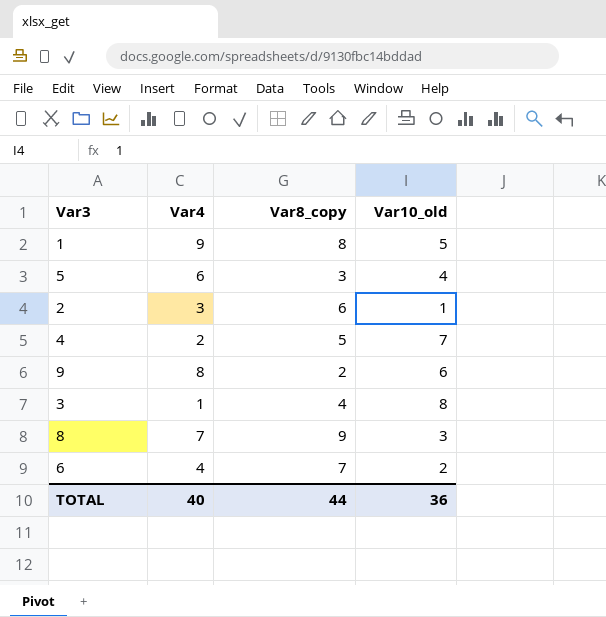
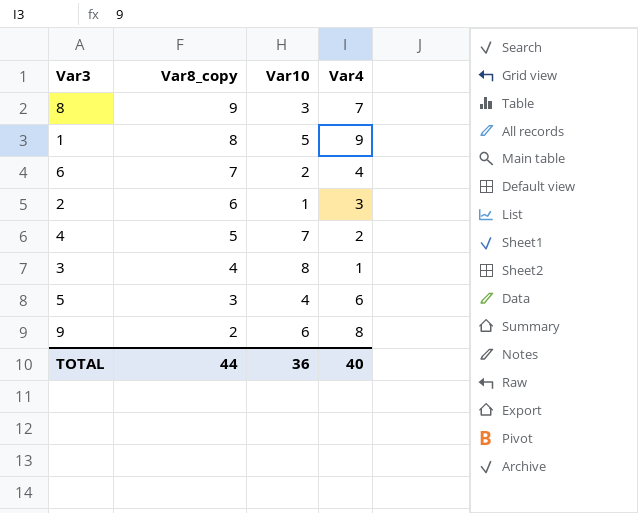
row order: none -> Var8_copy descending
column name: Var10_old -> Var10
column Var4 | position: 2 -> 4

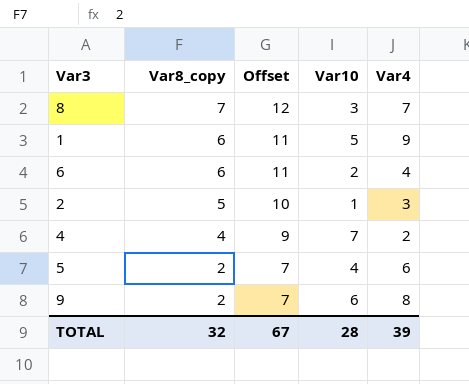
column Offset | formula: none -> [Var8_copy] + 5
row 3: 4 | 8 | 1 -> none
8 | Var8_copy: 9 -> 7
1 | Var8_copy: 8 -> 6
6 | Var8_copy: 7 -> 6
2 | Var8_copy: 6 -> 5
4 | Var8_copy: 5 -> 4
5 | Var8_copy: 3 -> 2
TOTAL | Var8_copy: 44 -> 32
TOTAL | Var10: 36 -> 28
TOTAL | Var4: 40 -> 39

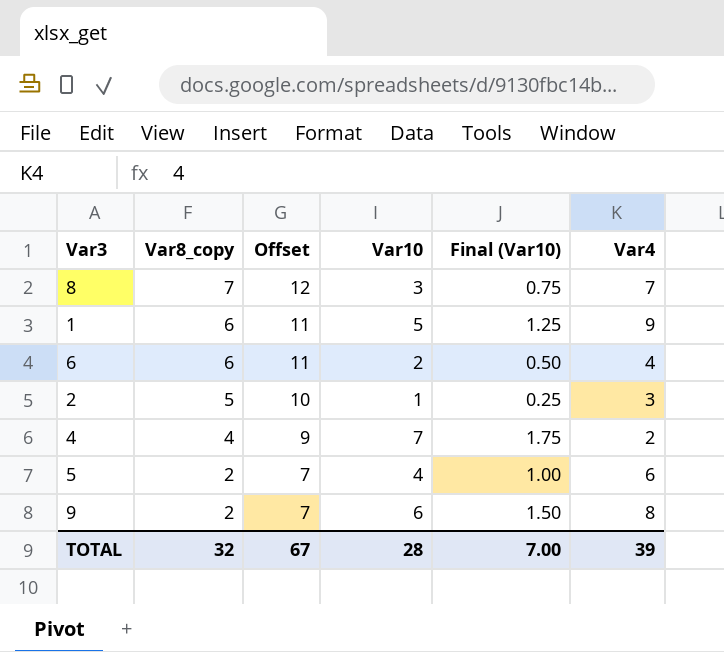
column Final (Var10) | formula: none -> [Var10] * 0.25

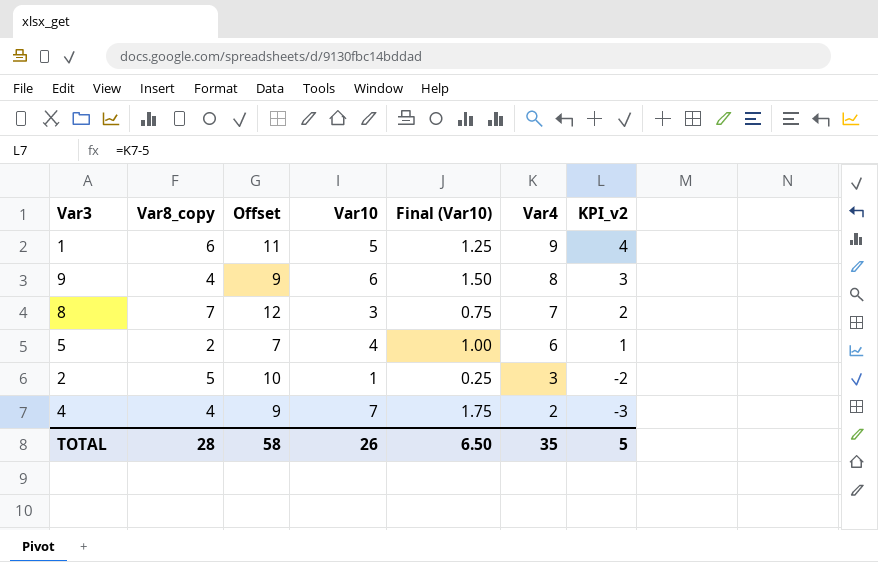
row order: Var8_copy descending -> Var4 descending
column KPI_v2 | formula: none -> [Var4] - 5
row 6: 6 | 11 | 2 | 0.50 | 4 -> none
9 | Var8_copy: 2 -> 4
9 | Offset: 7 -> 9
TOTAL | Var8_copy: 32 -> 28
TOTAL | Offset: 67 -> 58
TOTAL | Var10: 28 -> 26
TOTAL | Final (Var10): 7.00 -> 6.50
TOTAL | Var4: 39 -> 35

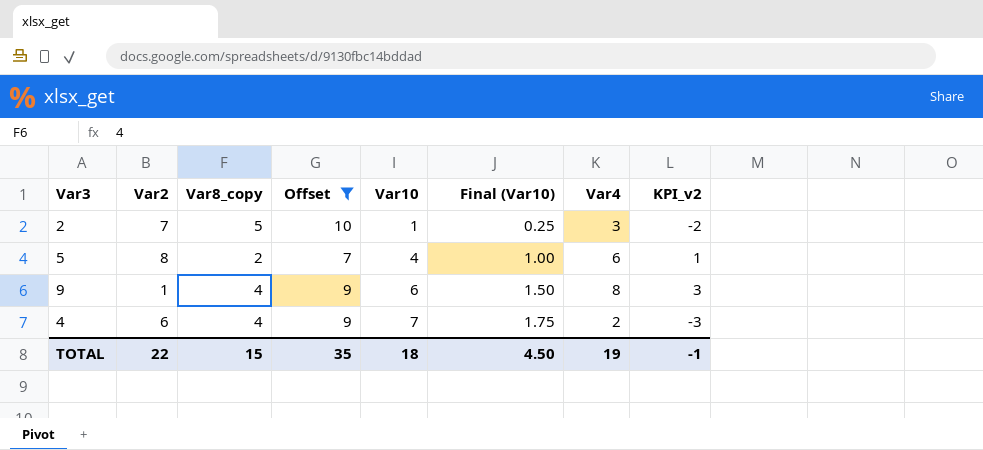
filter: none -> Offset <= 10
row order: Var4 descending -> Var10 ascending
column Var2 | position: none -> 2
TOTAL | Var8_copy: 28 -> 15
TOTAL | Offset: 58 -> 35
TOTAL | Var10: 26 -> 18
TOTAL | Final (Var10): 6.50 -> 4.50
TOTAL | Var4: 35 -> 19
TOTAL | KPI_v2: 5 -> -1

